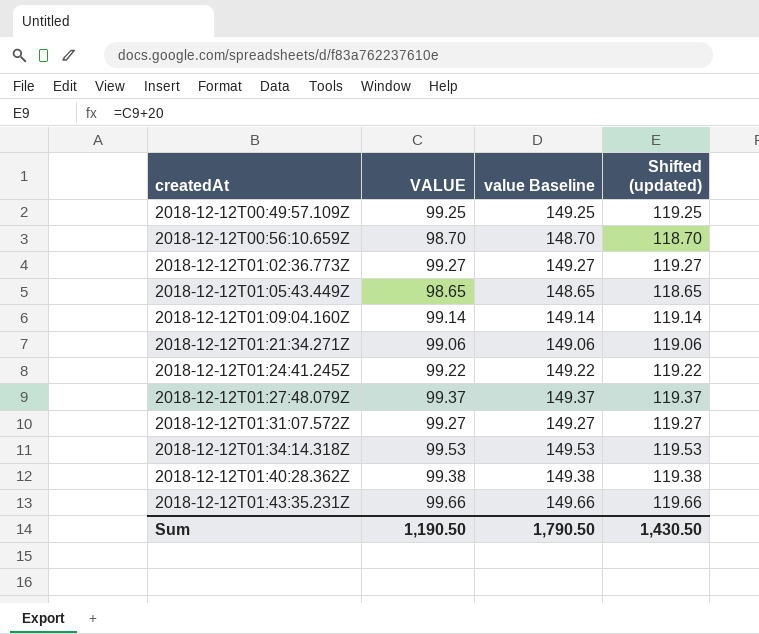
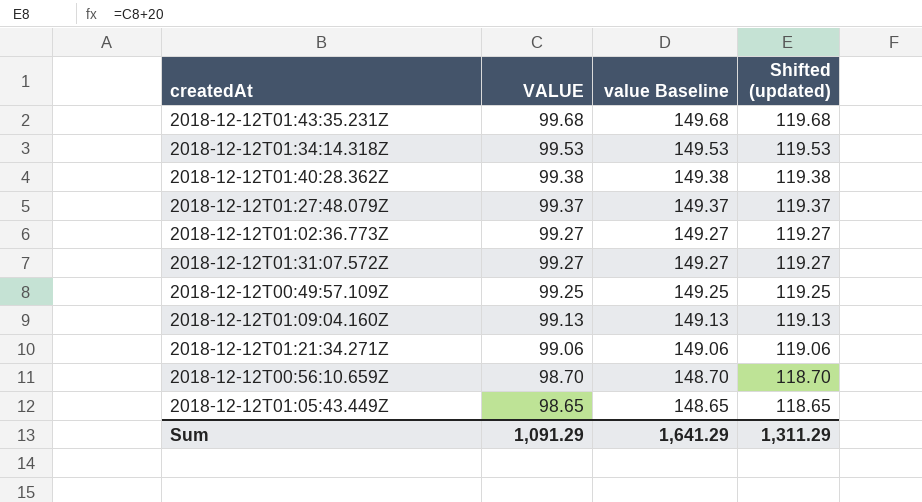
row order: createdAt ascending -> VALUE descending
row 2018-12-12T01:24:41.245Z: 99.22 | 149.22 | 119.22 -> none
2018-12-12T01:43:35.231Z | VALUE: 99.66 -> 99.68
2018-12-12T01:43:35.231Z | value Baseline: 149.66 -> 149.68
2018-12-12T01:43:35.231Z | Shifted (updated): 119.66 -> 119.68
2018-12-12T01:09:04.160Z | VALUE: 99.14 -> 99.13
2018-12-12T01:09:04.160Z | value Baseline: 149.14 -> 149.13
2018-12-12T01:09:04.160Z | Shifted (updated): 119.14 -> 119.13
Sum | VALUE: 1,190.50 -> 1,091.29
Sum | value Baseline: 1,790.50 -> 1,641.29
Sum | Shifted (updated): 1,430.50 -> 1,311.29

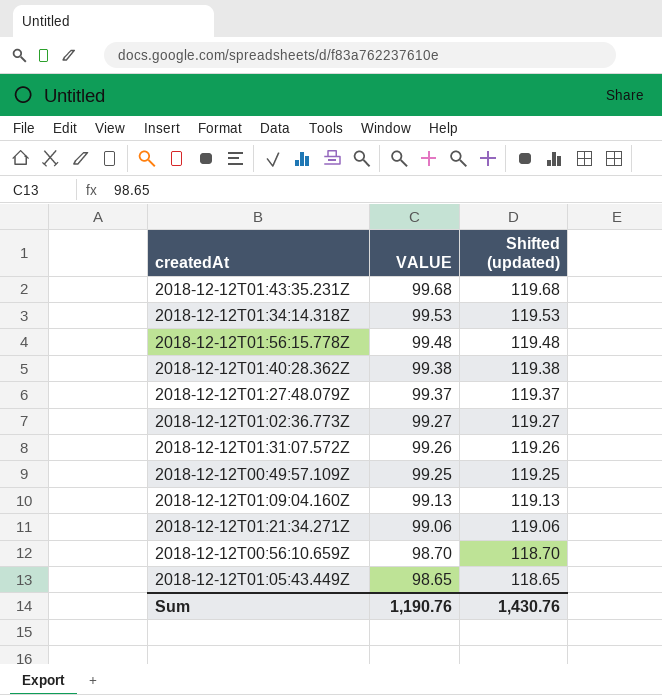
column value Baseline | formula: [VALUE] + 50 -> none
row 2018-12-12T01:56:15.778Z: none -> 99.48 | 119.48
2018-12-12T01:31:07.572Z | VALUE: 99.27 -> 99.26
2018-12-12T01:31:07.572Z | Shifted (updated): 119.27 -> 119.26
Sum | VALUE: 1,091.29 -> 1,190.76
Sum | Shifted (updated): 1,311.29 -> 1,430.76

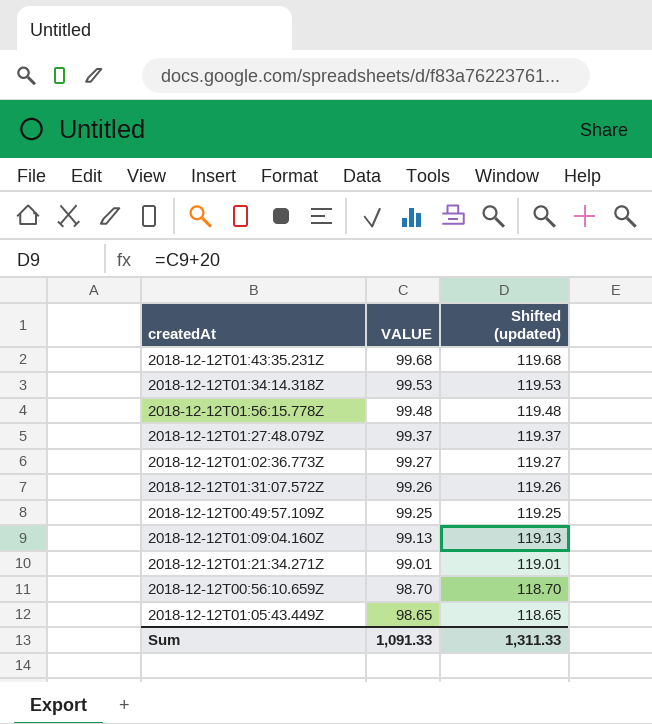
row 2018-12-12T01:40:28.362Z: 99.38 | 119.38 -> none
2018-12-12T01:21:34.271Z | VALUE: 99.06 -> 99.01
2018-12-12T01:21:34.271Z | Shifted (updated): 119.06 -> 119.01
Sum | VALUE: 1,190.76 -> 1,091.33
Sum | Shifted (updated): 1,430.76 -> 1,311.33

